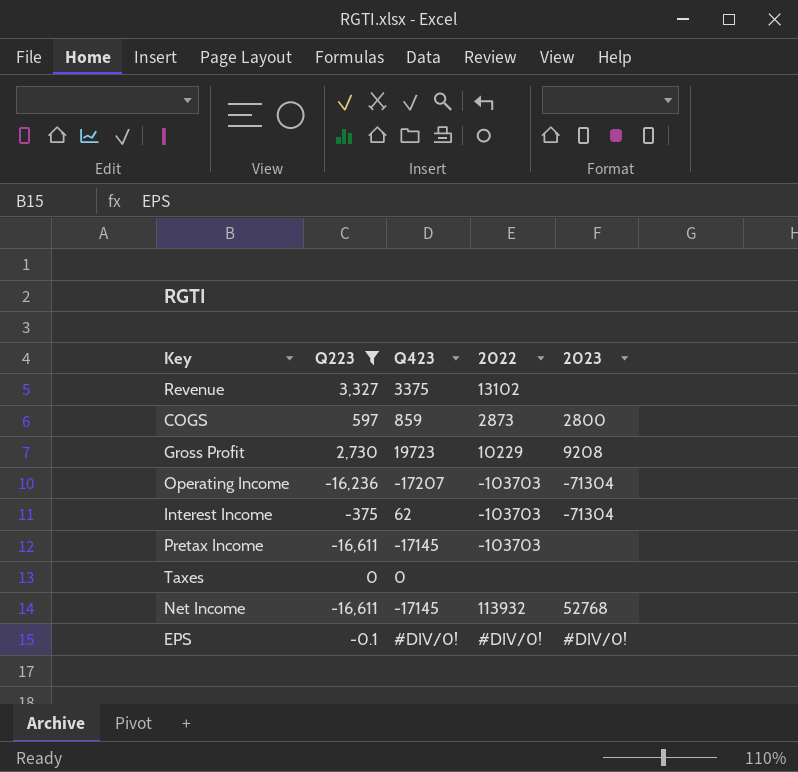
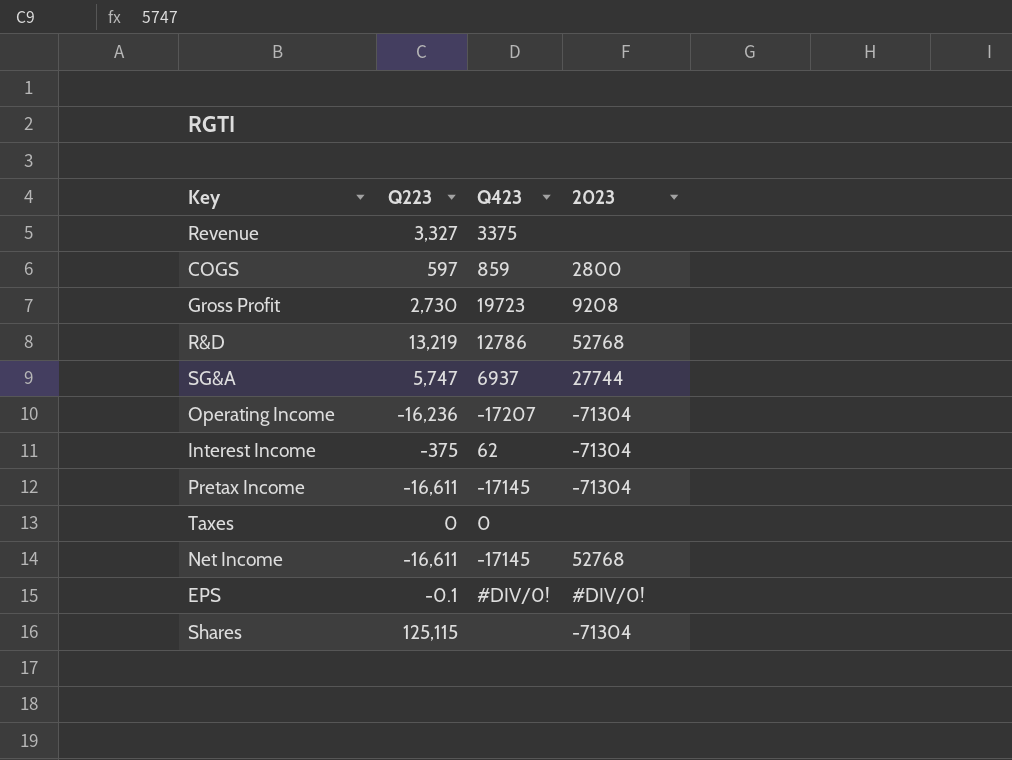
filter: Q223 <= 3,327 -> none
column 2022 | position: 4 -> none
Pretax Income | 2023: none -> -71304

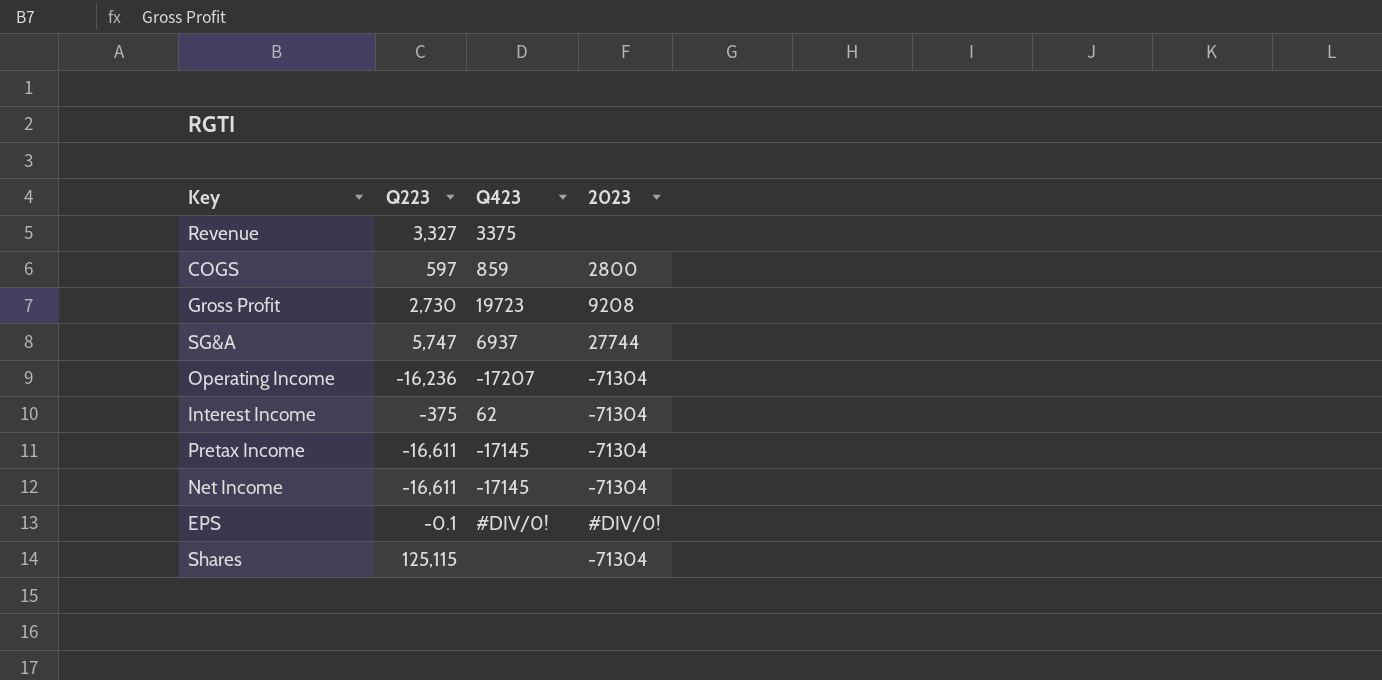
row R&D: 13,219 | 12786 | 52768 -> none
row Taxes: 0 | 0 | none -> none
Net Income | 2023: 52768 -> -71304

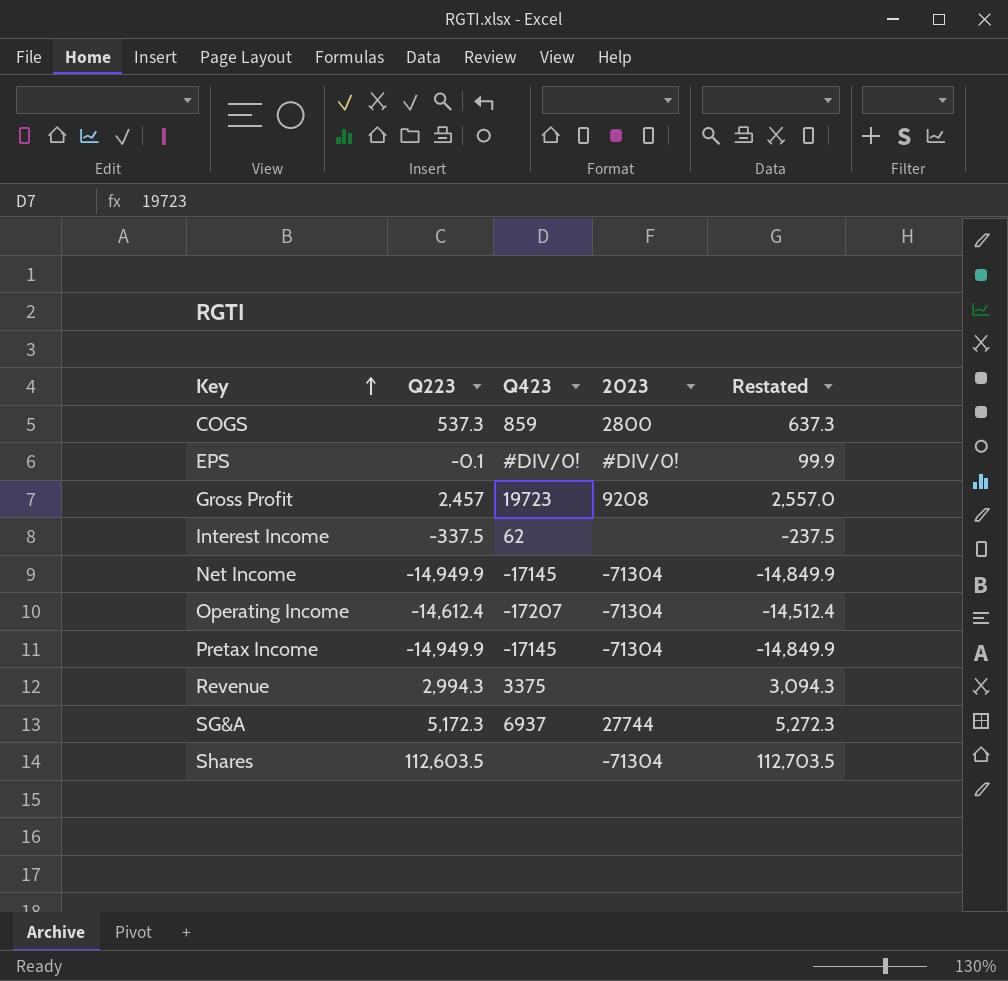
row order: none -> Key ascending
column Restated | formula: none -> [Q223] + 100
COGS | Q223: 597 -> 537.3
Gross Profit | Q223: 2,730 -> 2,457
Interest Income | Q223: -375 -> -337.5
Interest Income | 2023: -71304 -> none
Net Income | Q223: -16,611 -> -14,949.9
Operating Income | Q223: -16,236 -> -14,612.4
Pretax Income | Q223: -16,611 -> -14,949.9
Revenue | Q223: 3,327 -> 2,994.3
SG&A | Q223: 5,747 -> 5,172.3
Shares | Q223: 125,115 -> 112,603.5

